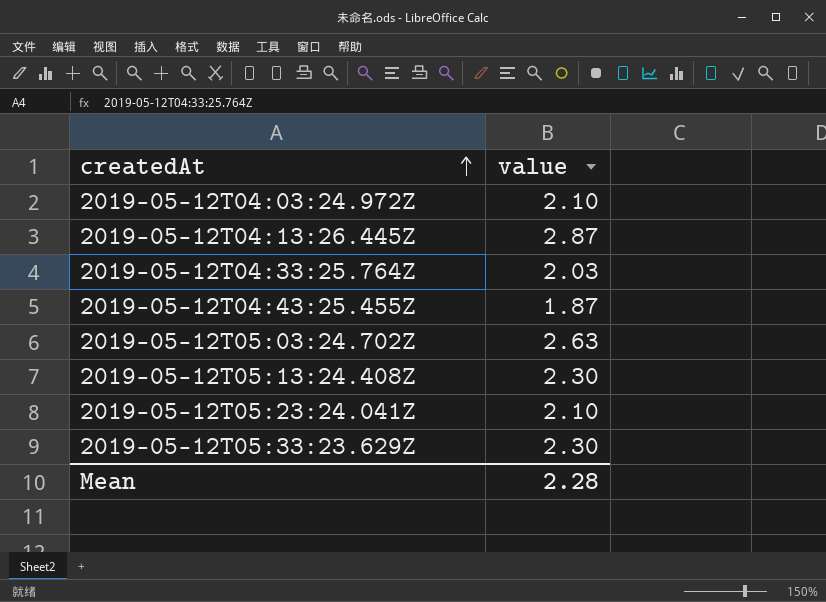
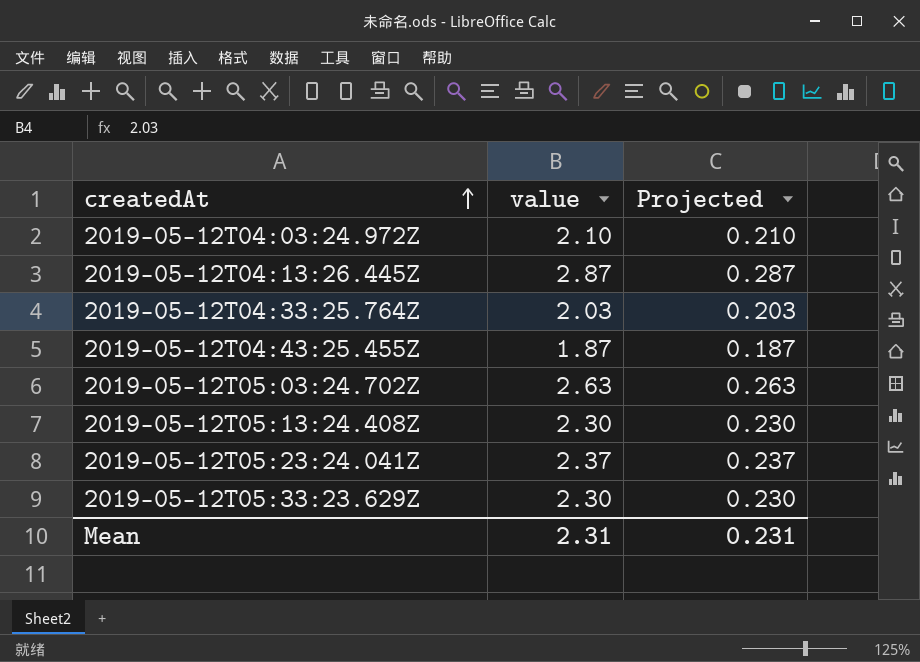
column Projected | formula: none -> [value] * 0.1
2019-05-12T05:23:24.041Z | value: 2.10 -> 2.37
Mean | value: 2.28 -> 2.31

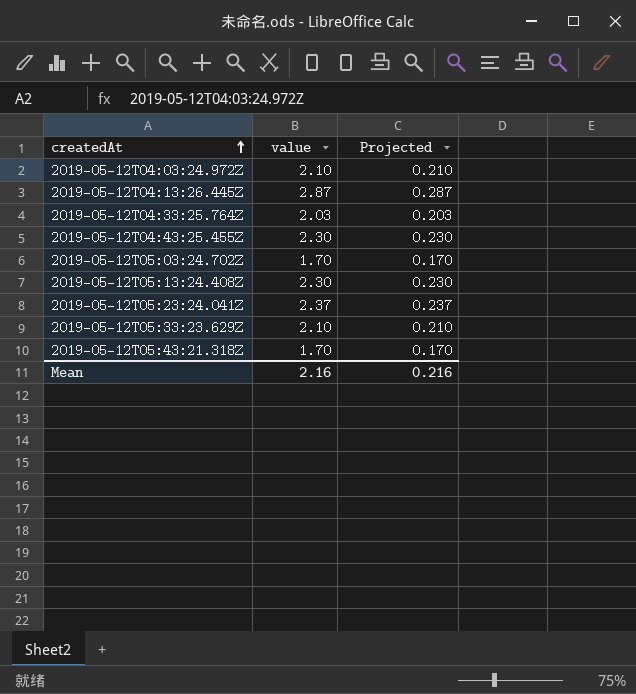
2019-05-12T04:43:25.455Z | value: 1.87 -> 2.30
2019-05-12T04:43:25.455Z | Projected: 0.187 -> 0.230
2019-05-12T05:03:24.702Z | value: 2.63 -> 1.70
2019-05-12T05:03:24.702Z | Projected: 0.263 -> 0.170
2019-05-12T05:33:23.629Z | value: 2.30 -> 2.10
2019-05-12T05:33:23.629Z | Projected: 0.230 -> 0.210
row 2019-05-12T05:43:21.318Z: none -> 1.70 | 0.170
Mean | value: 2.31 -> 2.16
Mean | Projected: 0.231 -> 0.216

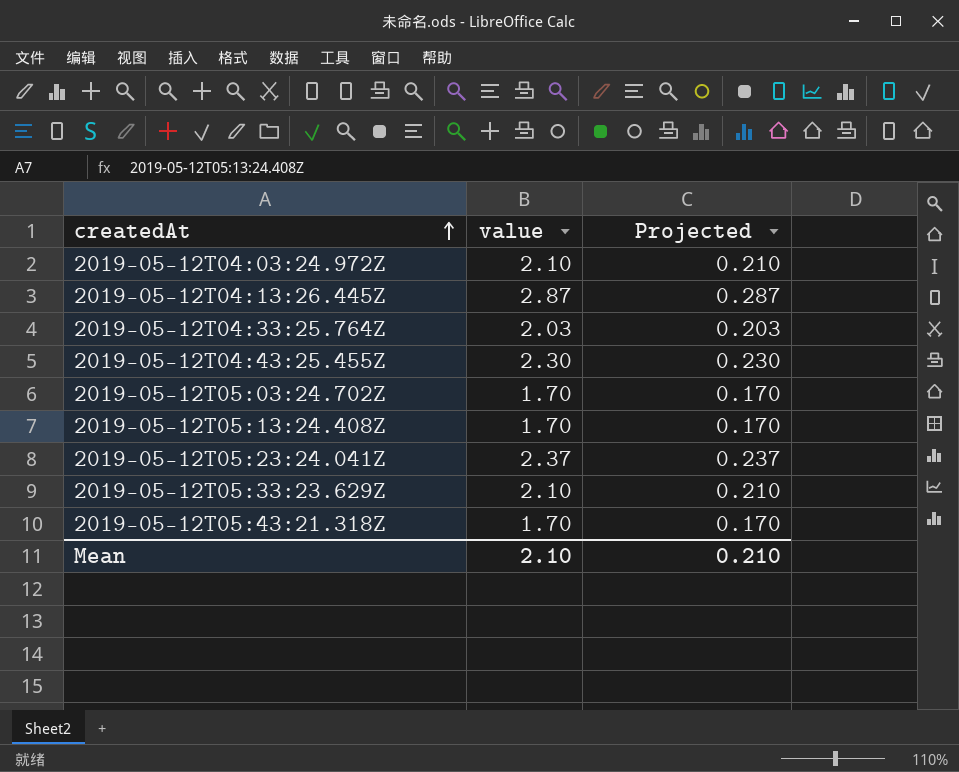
2019-05-12T05:13:24.408Z | value: 2.30 -> 1.70
2019-05-12T05:13:24.408Z | Projected: 0.230 -> 0.170
Mean | value: 2.16 -> 2.10
Mean | Projected: 0.216 -> 0.210

